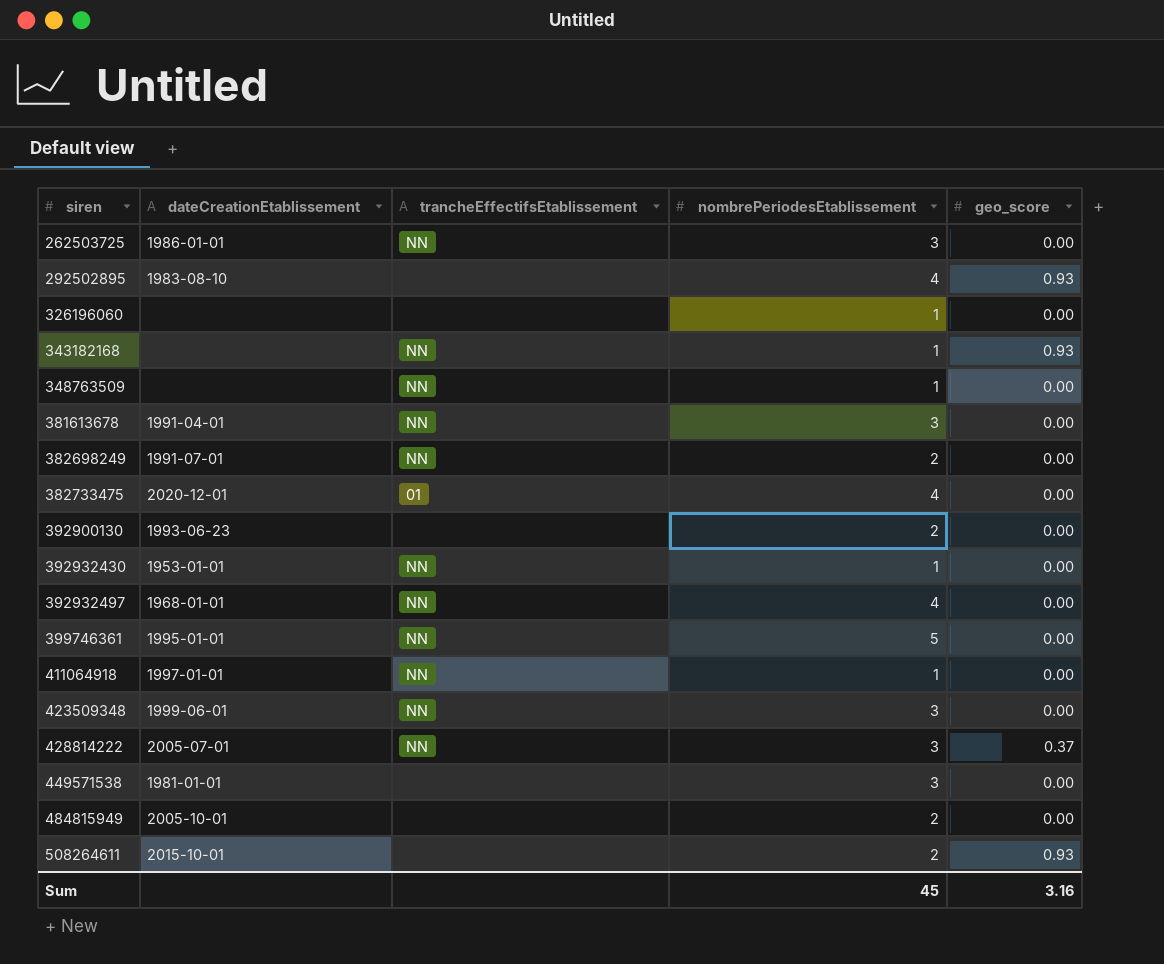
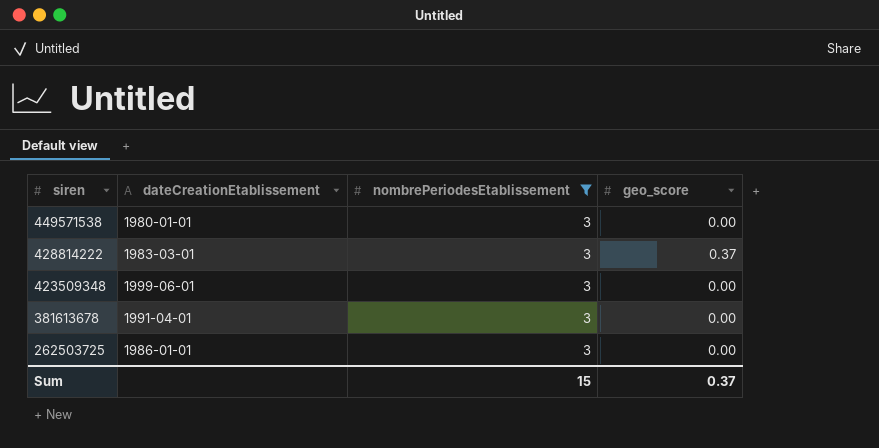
filter: none -> nombrePeriodesEtablissement = 3
row order: siren ascending -> siren descending
column trancheEffectifsEtablissement | position: 3 -> none
449571538 | dateCreationEtablissement: 1981-01-01 -> 1980-01-01
428814222 | dateCreationEtablissement: 2005-07-01 -> 1983-03-01
Sum | nombrePeriodesEtablissement: 45 -> 15
Sum | geo_score: 3.16 -> 0.37

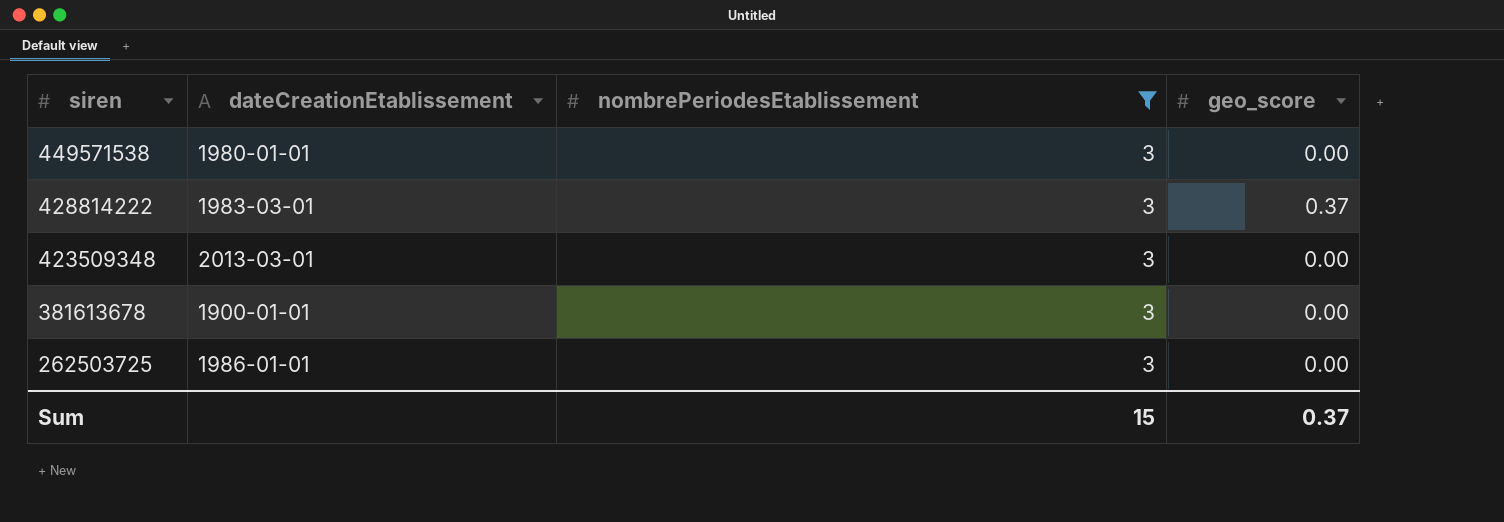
423509348 | dateCreationEtablissement: 1999-06-01 -> 2013-03-01
381613678 | dateCreationEtablissement: 1991-04-01 -> 1900-01-01

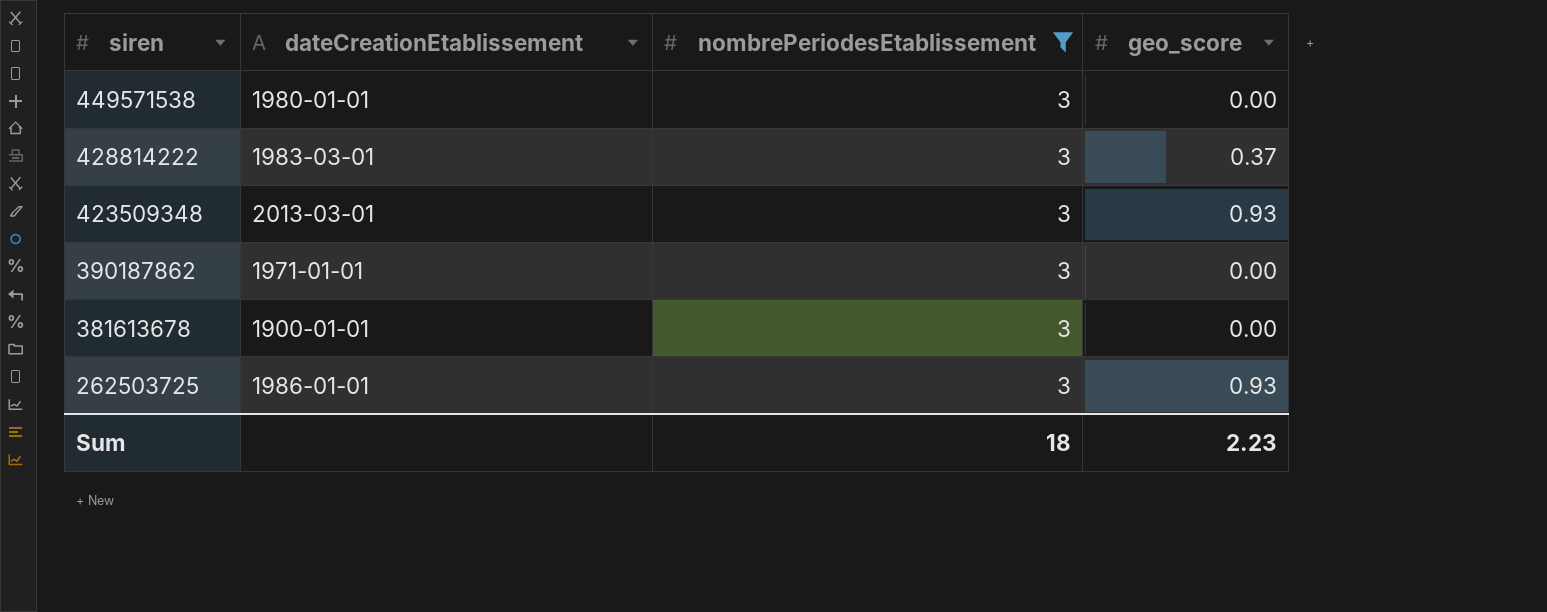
423509348 | geo_score: 0.00 -> 0.93
row 390187862: none -> 1971-01-01 | 3 | 0.00
262503725 | geo_score: 0.00 -> 0.93
Sum | nombrePeriodesEtablissement: 15 -> 18
Sum | geo_score: 0.37 -> 2.23

